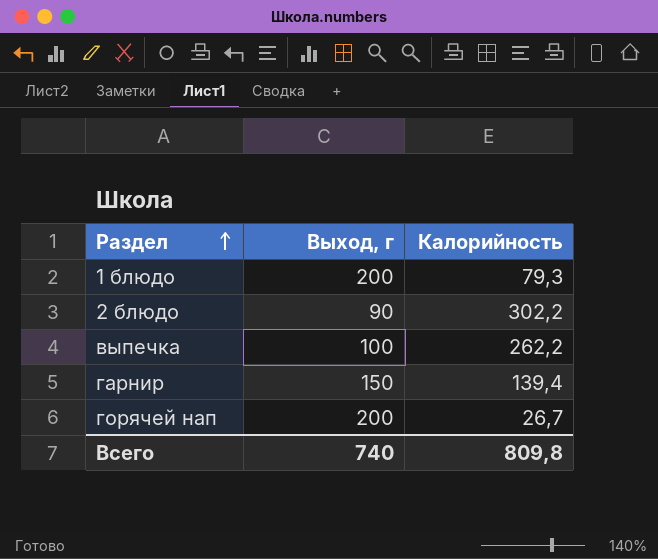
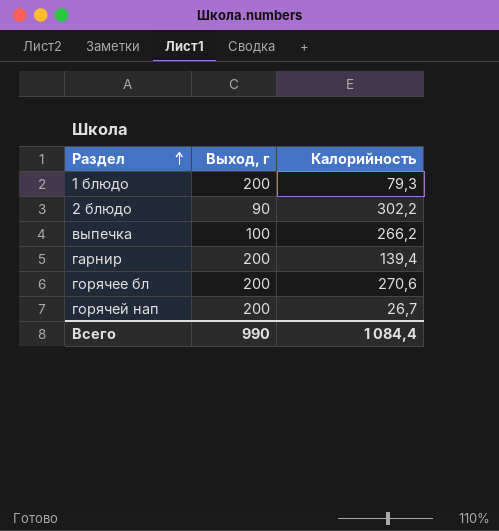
выпечка | Калорийность: 262,2 -> 266,2
гарнир | Выход, г: 150 -> 200
row горячее бл: none -> 200 | 270,6
Всего | Выход, г: 740 -> 990
Всего | Калорийность: 809,8 -> 1 084,4

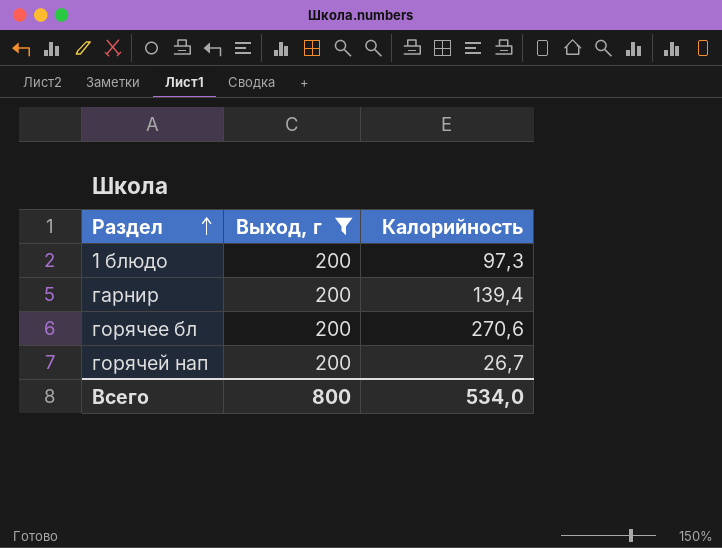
filter: none -> Выход, г = 200
1 блюдо | Калорийность: 79,3 -> 97,3
Всего | Выход, г: 990 -> 800
Всего | Калорийность: 1 084,4 -> 534,0

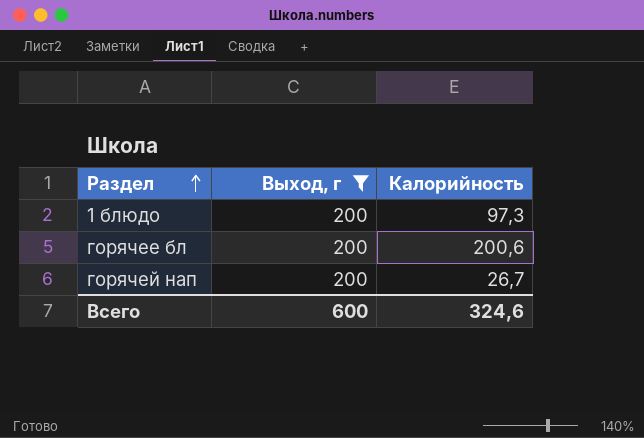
row гарнир: 200 | 139,4 -> none
горячее бл | Калорийность: 270,6 -> 200,6
Всего | Выход, г: 800 -> 600
Всего | Калорийность: 534,0 -> 324,6

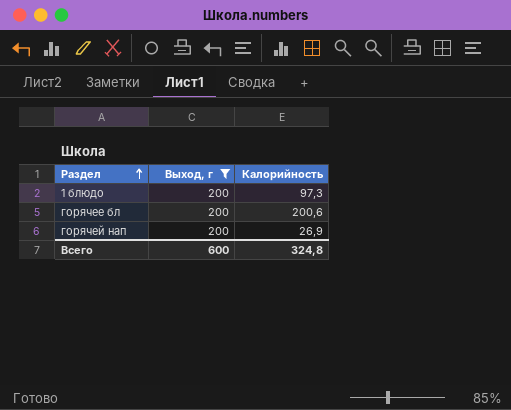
горячей нап | Калорийность: 26,7 -> 26,9
Всего | Калорийность: 324,6 -> 324,8

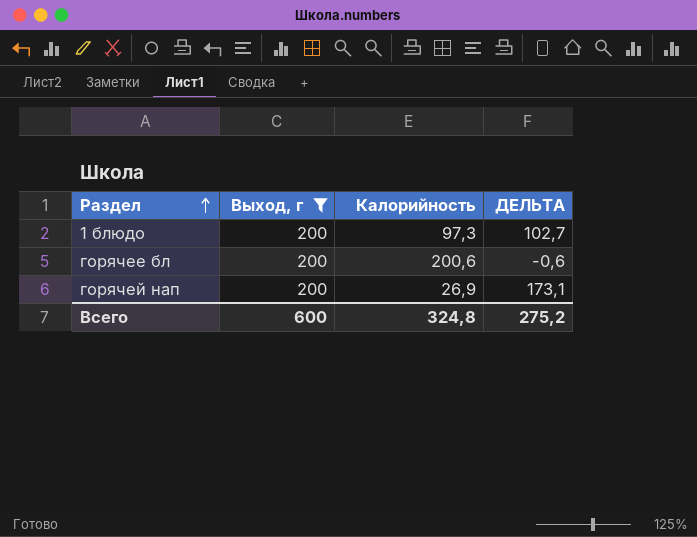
column ДЕЛЬТА | formula: none -> [Выход, г] - [Калорийность]

